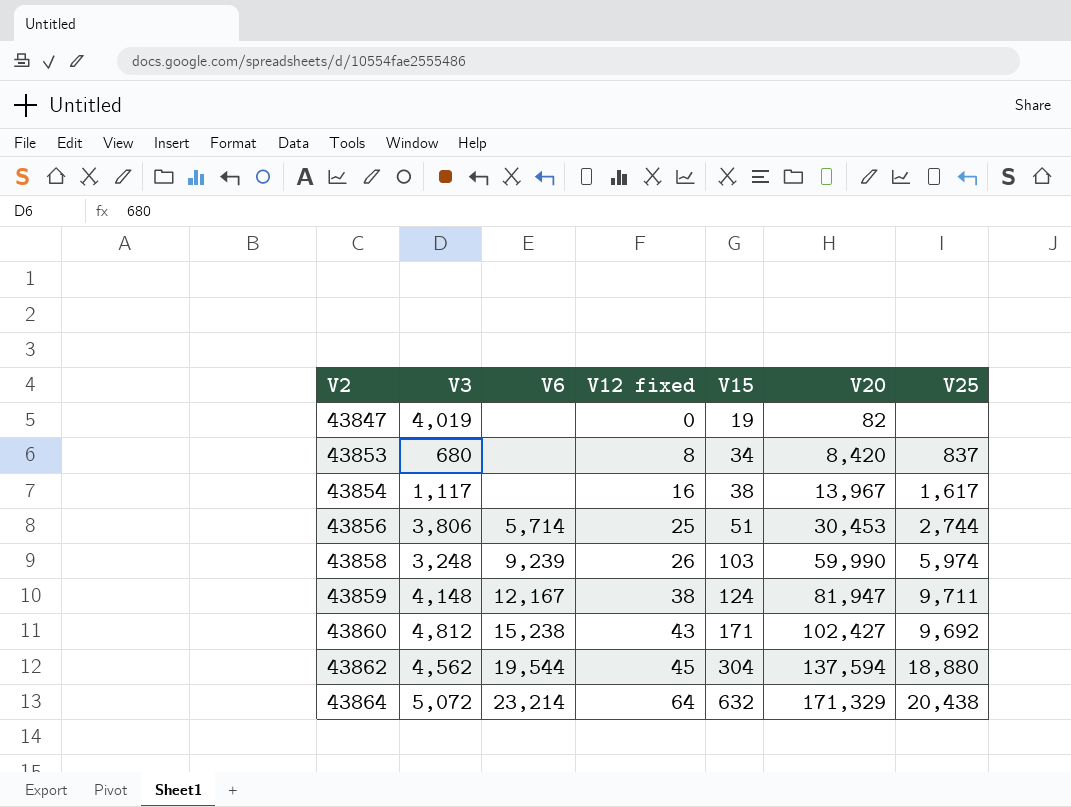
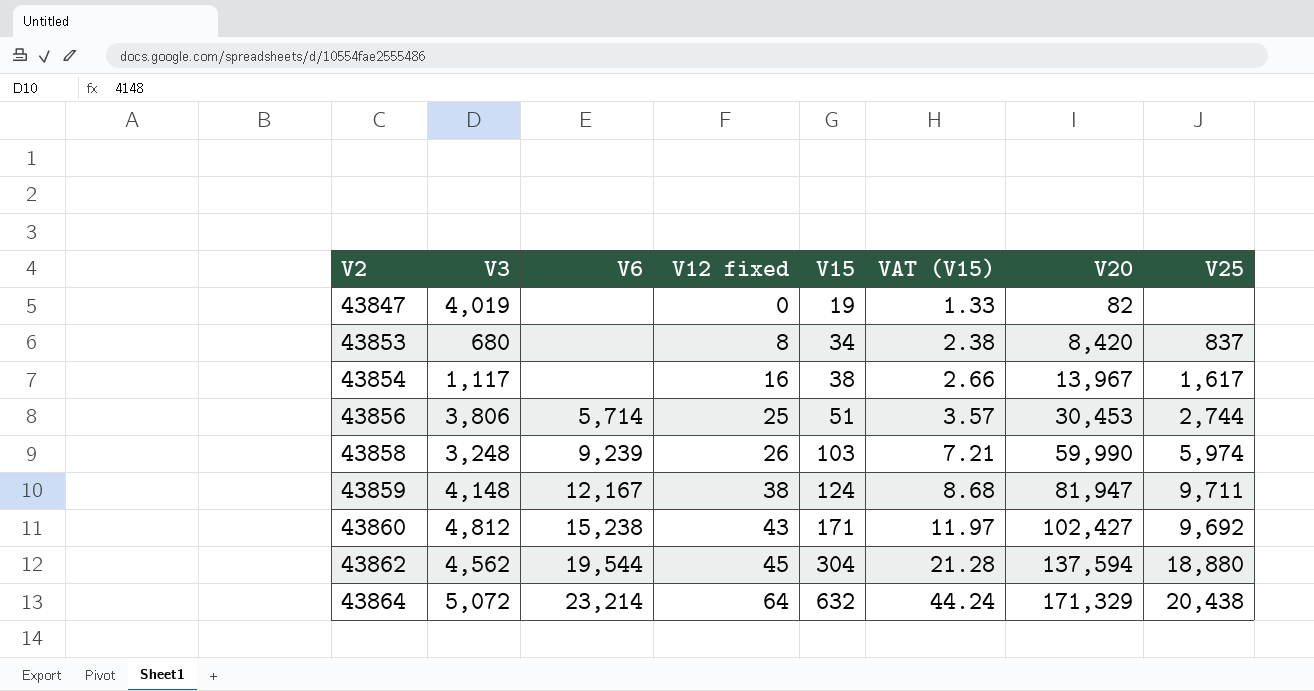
column VAT (V15) | formula: none -> [V15] * 0.07

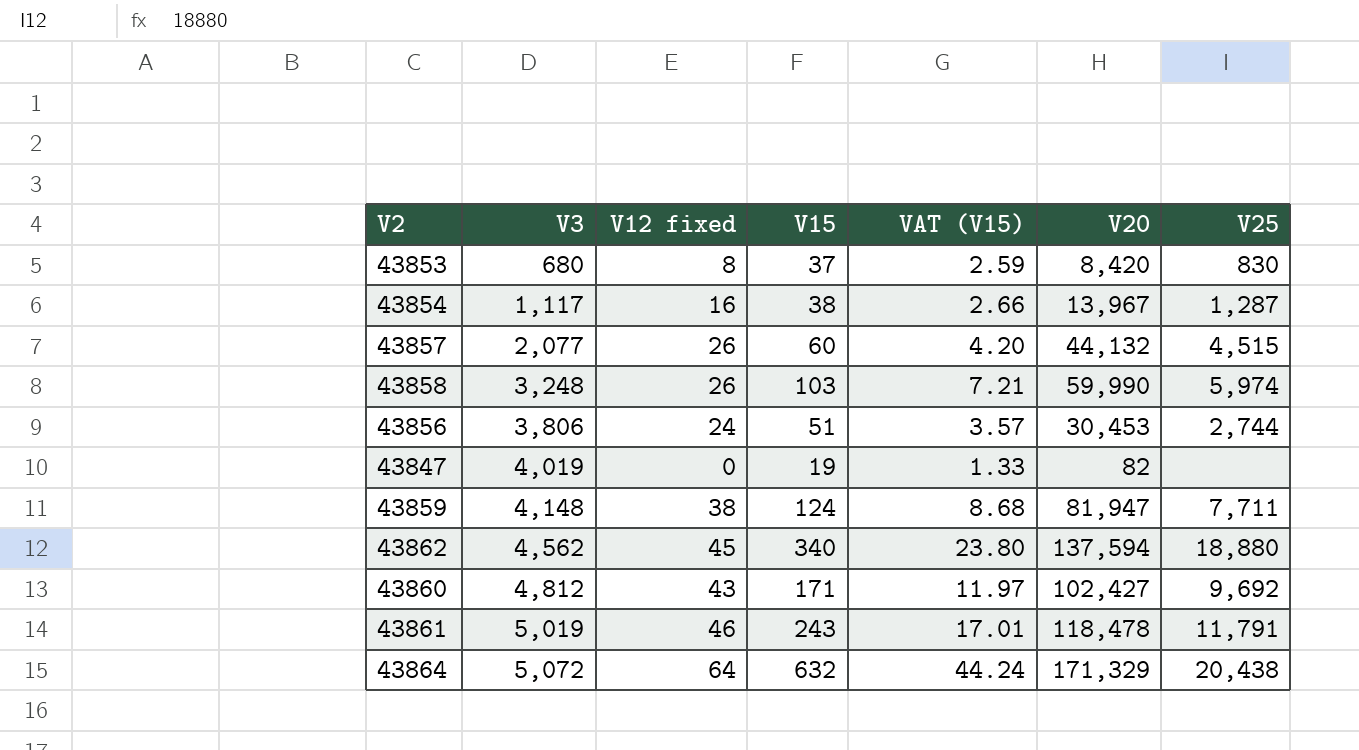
row order: V2 ascending -> V3 ascending
column V6 | position: 3 -> none
43853 | V15: 34 -> 37
43853 | VAT (V15): 2.38 -> 2.59
43853 | V25: 837 -> 830
43854 | V25: 1,617 -> 1,287
row 43857: none -> 2,077 | 26 | 60 | 4.20 | 44,132 | 4,515
43856 | V12 fixed: 25 -> 24
43859 | V25: 9,711 -> 7,711
43862 | V15: 304 -> 340
43862 | VAT (V15): 21.28 -> 23.80
row 43861: none -> 5,019 | 46 | 243 | 17.01 | 118,478 | 11,791

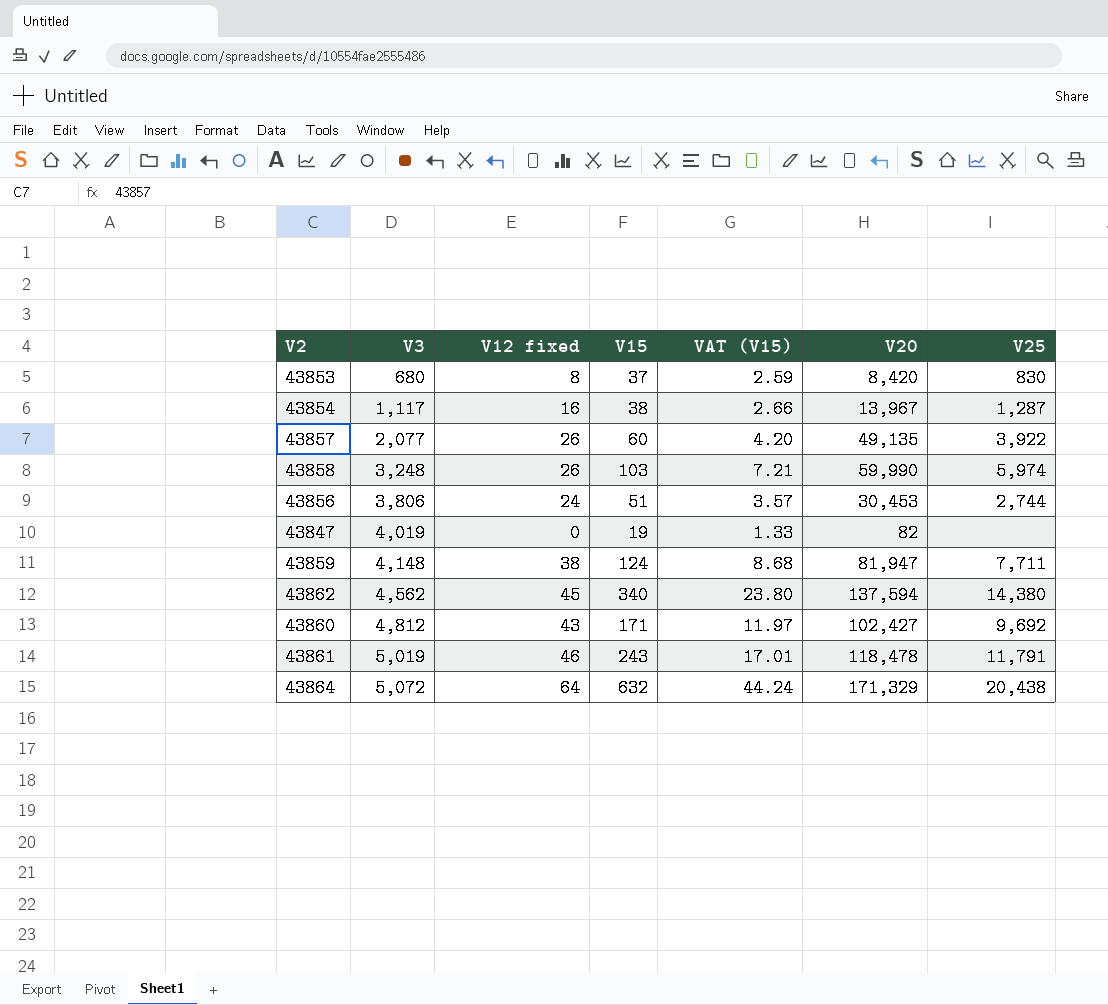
43857 | V20: 44,132 -> 49,135
43857 | V25: 4,515 -> 3,922
43862 | V25: 18,880 -> 14,380

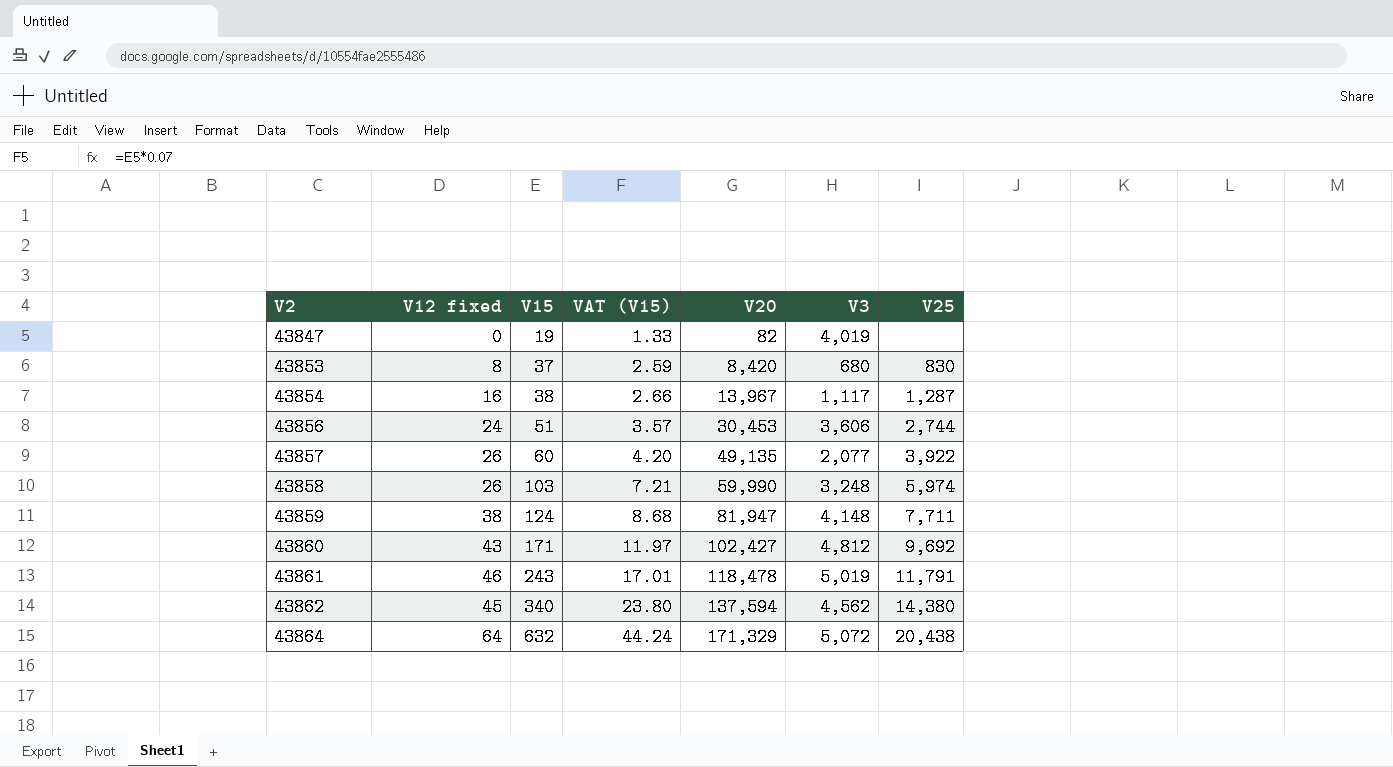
row order: V3 ascending -> V2 ascending
column V3 | position: 2 -> 6
43856 | V3: 3,806 -> 3,606

